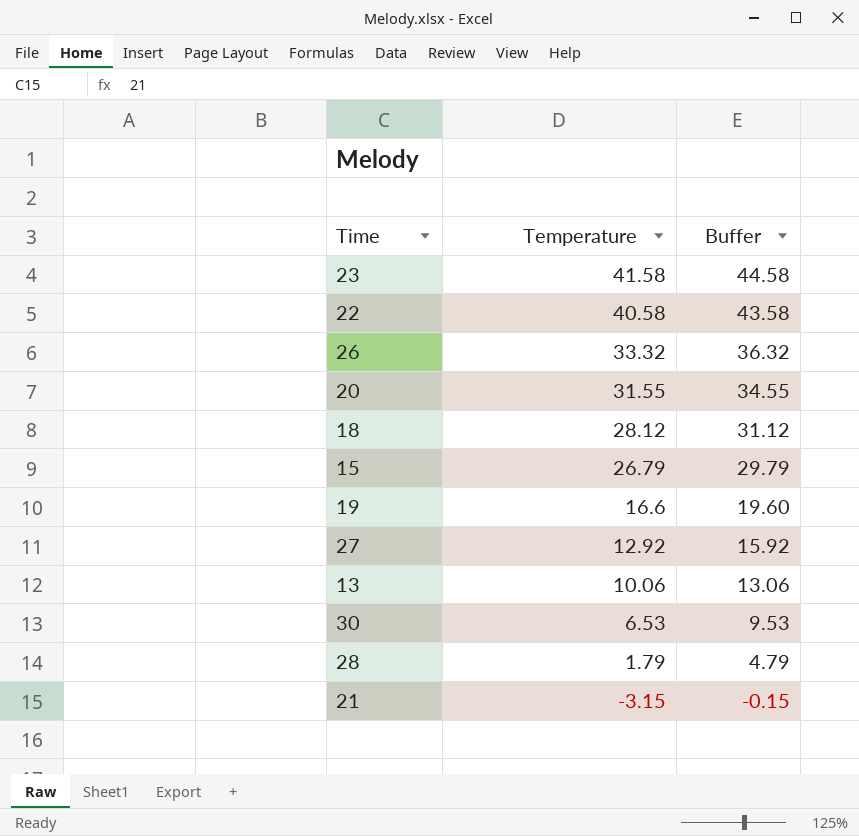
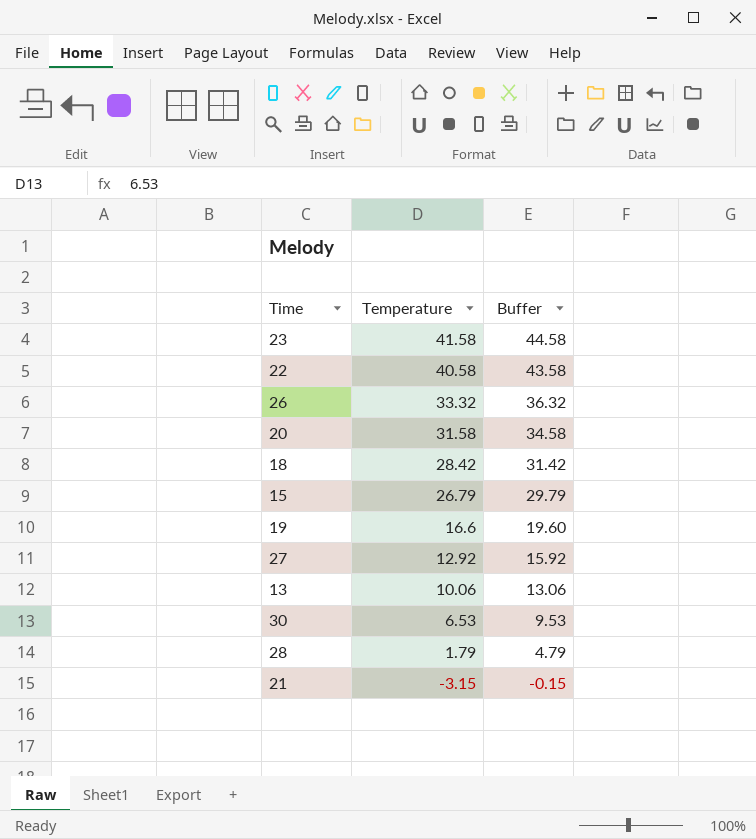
20 | Temperature: 31.55 -> 31.58
20 | Buffer: 34.55 -> 34.58
18 | Temperature: 28.12 -> 28.42
18 | Buffer: 31.12 -> 31.42

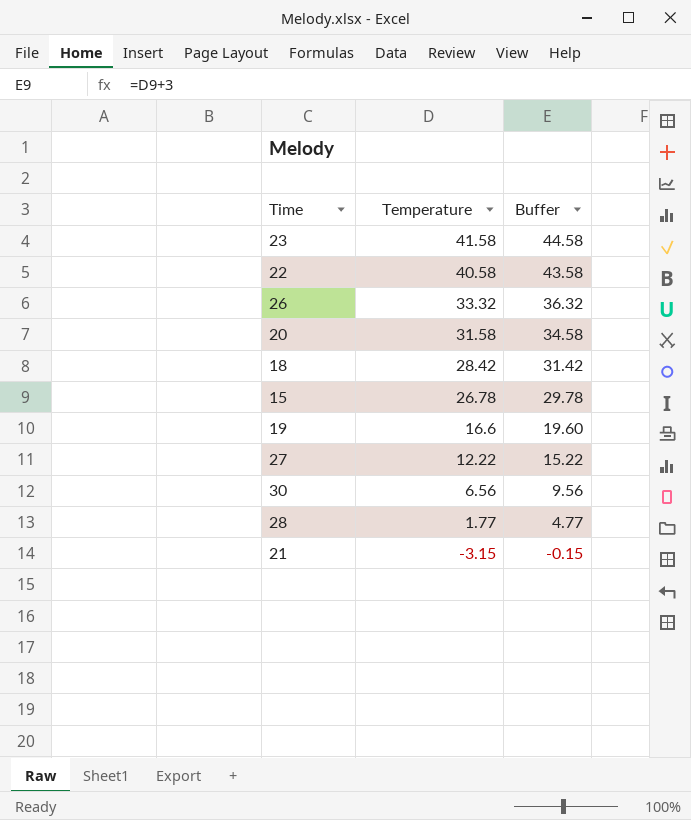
row 13: 10.06 | 13.06 -> none
15 | Temperature: 26.79 -> 26.78
15 | Buffer: 29.79 -> 29.78
27 | Temperature: 12.92 -> 12.22
27 | Buffer: 15.92 -> 15.22
30 | Temperature: 6.53 -> 6.56
30 | Buffer: 9.53 -> 9.56
28 | Temperature: 1.79 -> 1.77
28 | Buffer: 4.79 -> 4.77

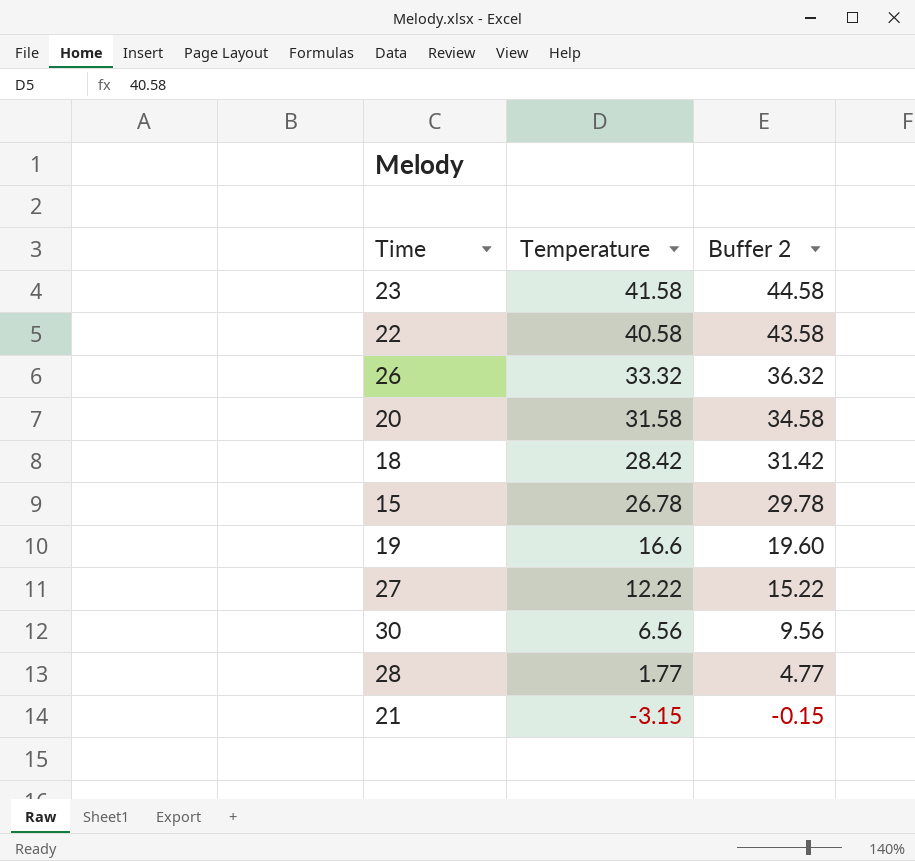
column name: Buffer -> Buffer 2

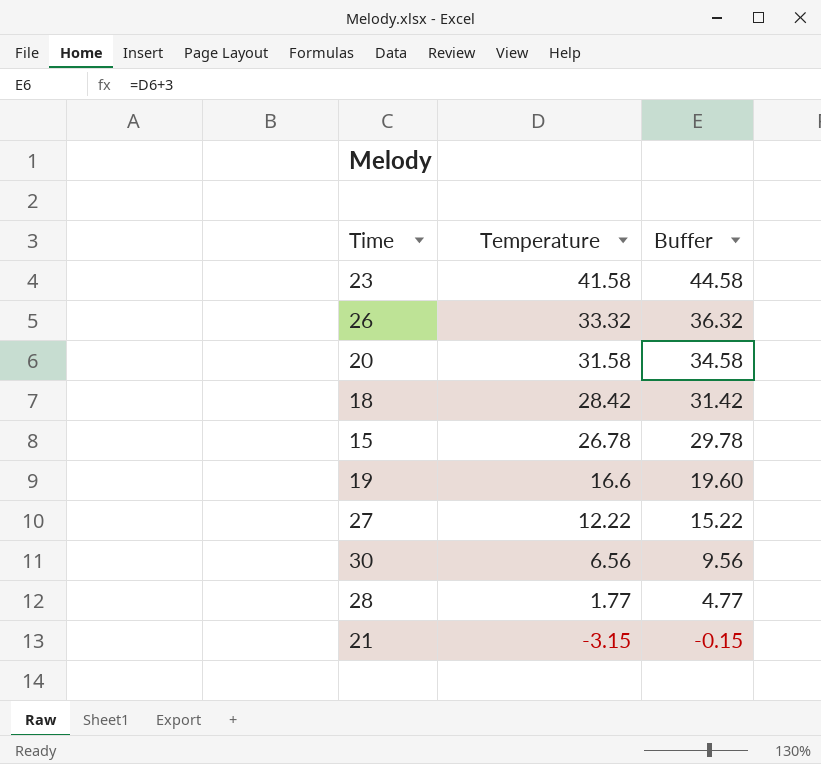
column name: Buffer 2 -> Buffer
row 22: 40.58 | 43.58 -> none

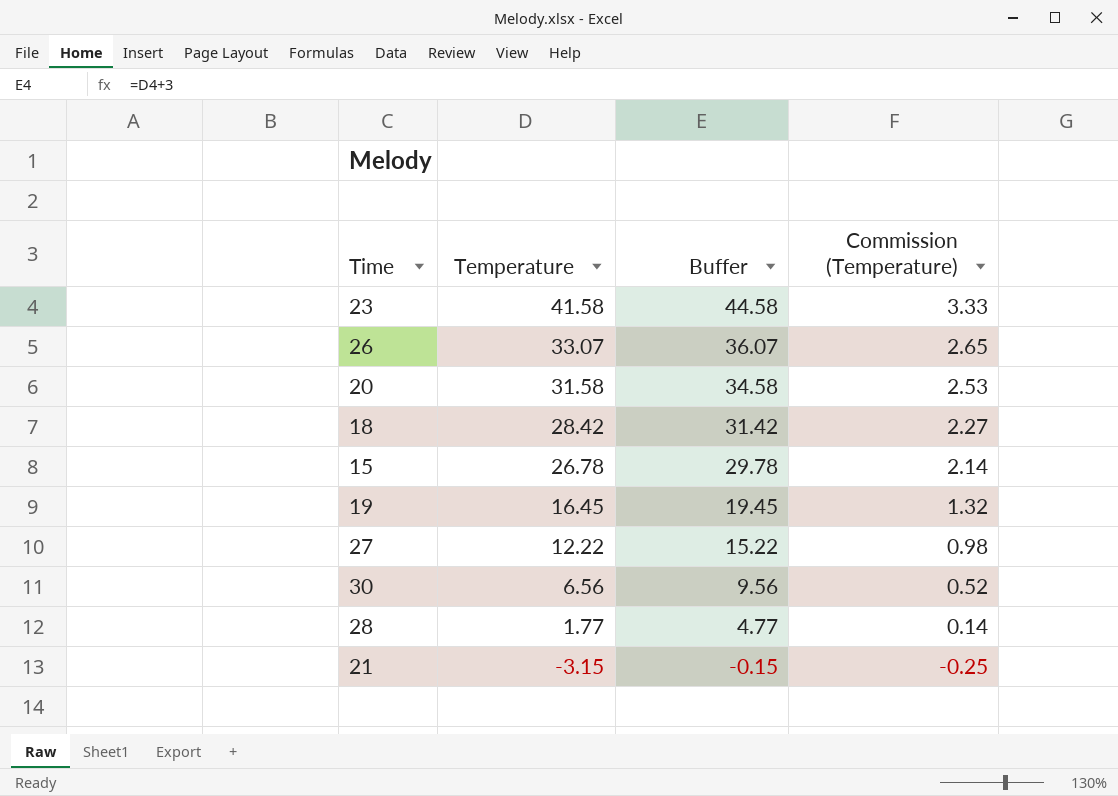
column Commission (Temperature) | formula: none -> [Temperature] * 0.08
26 | Temperature: 33.32 -> 33.07
26 | Buffer: 36.32 -> 36.07
19 | Temperature: 16.6 -> 16.45
19 | Buffer: 19.60 -> 19.45

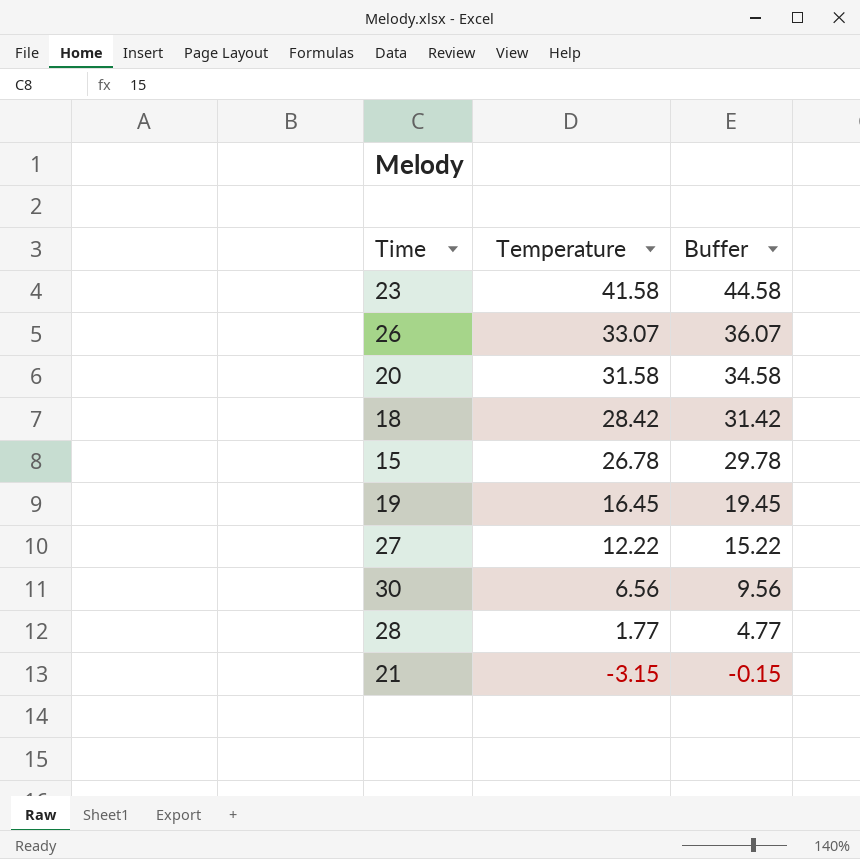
column Commission (Temperature) | formula: [Temperature] * 0.08 -> none

